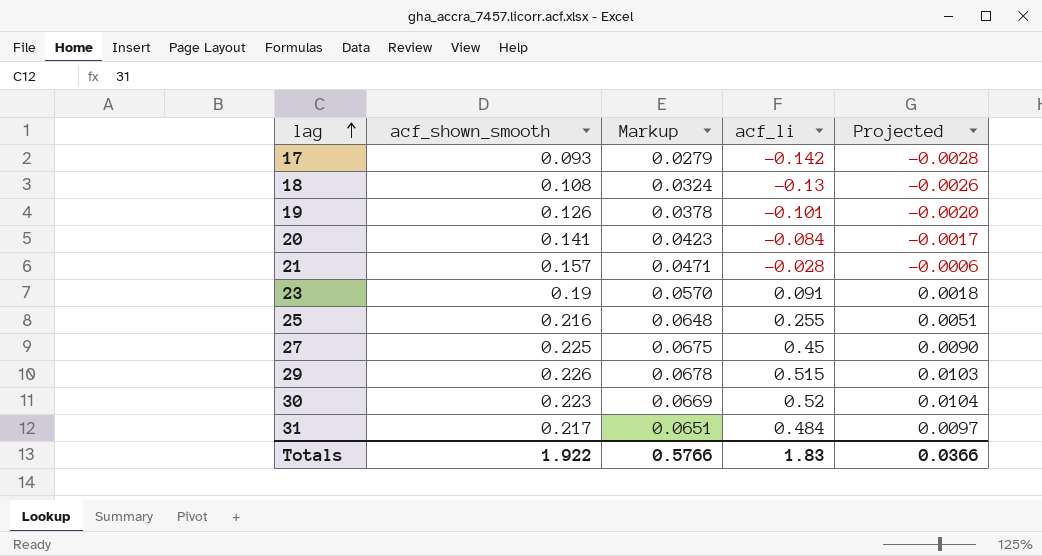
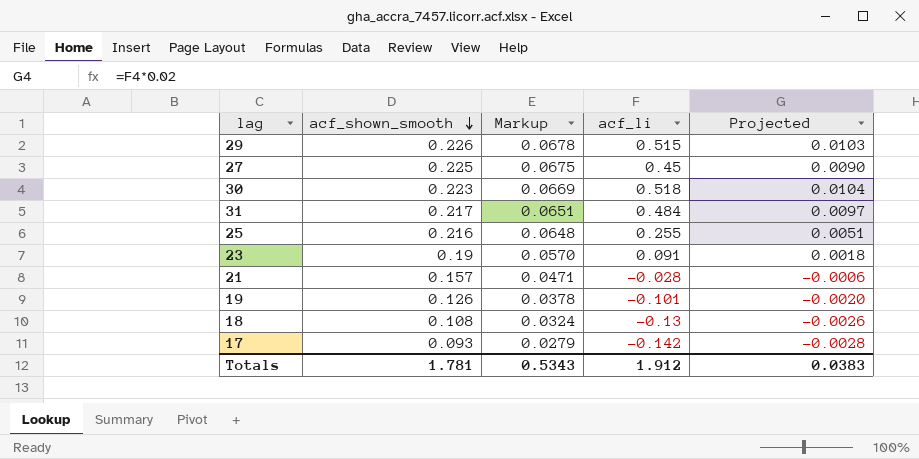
row order: lag ascending -> acf_shown_smooth descending
row 20: 0.141 | 0.0423 | -0.084 | -0.0017 -> none
30 | acf_li: 0.52 -> 0.518
Totals | acf_shown_smooth: 1.922 -> 1.781
Totals | Markup: 0.5766 -> 0.5343
Totals | acf_li: 1.83 -> 1.912
Totals | Projected: 0.0366 -> 0.0383

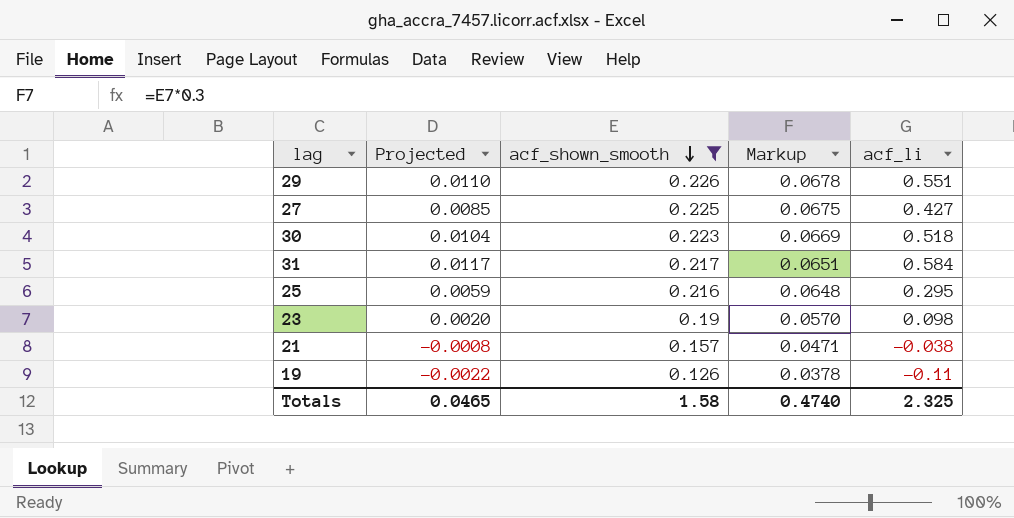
filter: none -> acf_shown_smooth >= 0.126
column Projected | position: 5 -> 2
29 | Projected: 0.0103 -> 0.0110
29 | acf_li: 0.515 -> 0.551
27 | Projected: 0.0090 -> 0.0085
27 | acf_li: 0.45 -> 0.427
31 | Projected: 0.0097 -> 0.0117
31 | acf_li: 0.484 -> 0.584
25 | Projected: 0.0051 -> 0.0059
25 | acf_li: 0.255 -> 0.295
23 | Projected: 0.0018 -> 0.0020
23 | acf_li: 0.091 -> 0.098
21 | Projected: -0.0006 -> -0.0008
21 | acf_li: -0.028 -> -0.038
19 | Projected: -0.0020 -> -0.0022
19 | acf_li: -0.101 -> -0.11
Totals | Projected: 0.0383 -> 0.0465
Totals | acf_shown_smooth: 1.781 -> 1.58
Totals | Markup: 0.5343 -> 0.4740
Totals | acf_li: 1.912 -> 2.325

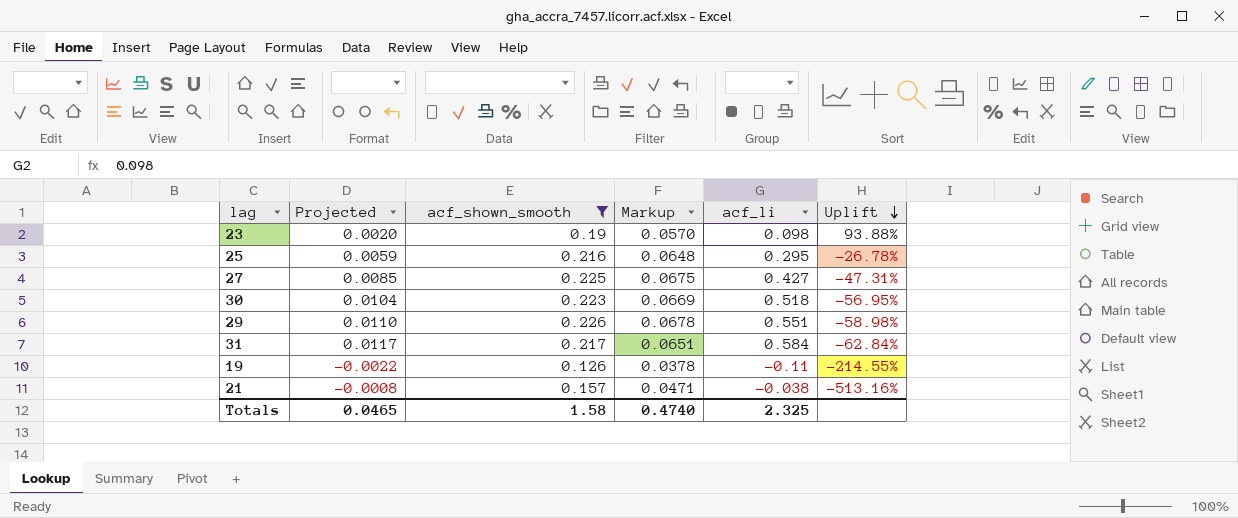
row order: acf_shown_smooth descending -> Uplift descending
column Uplift | formula: none -> ([acf_shown_smooth] - [acf_li]) / [acf_li]

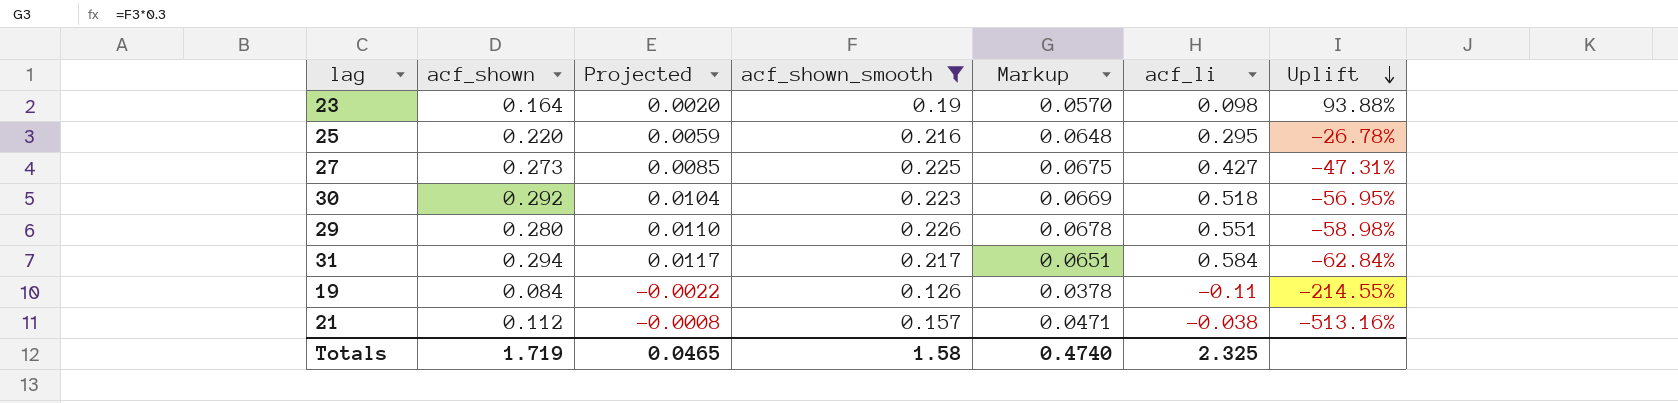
column acf_shown | position: none -> 2

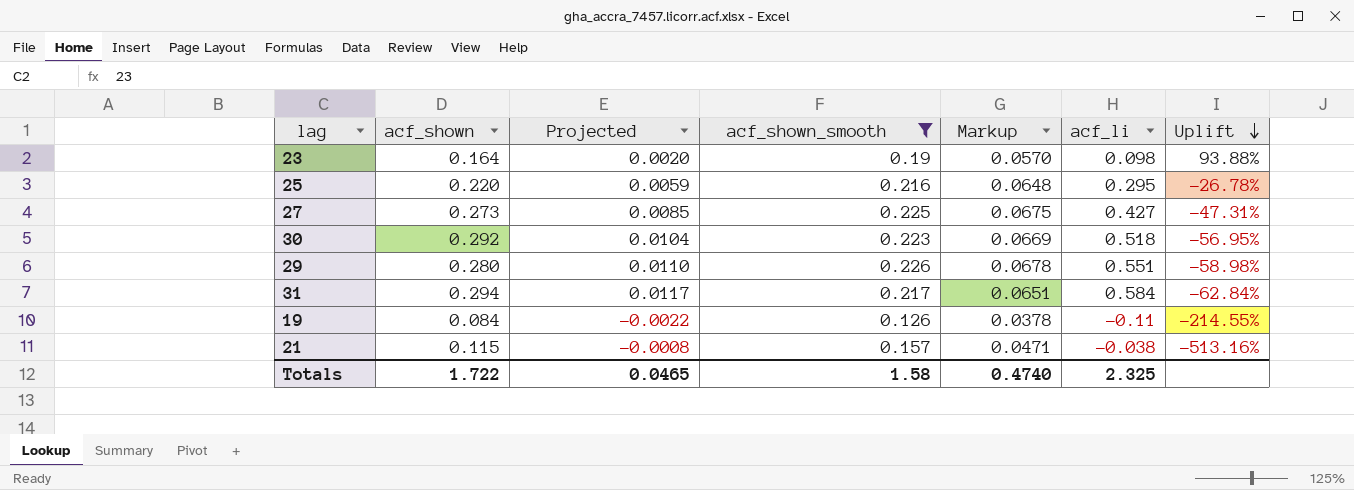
21 | acf_shown: 0.112 -> 0.115
Totals | acf_shown: 1.719 -> 1.722

